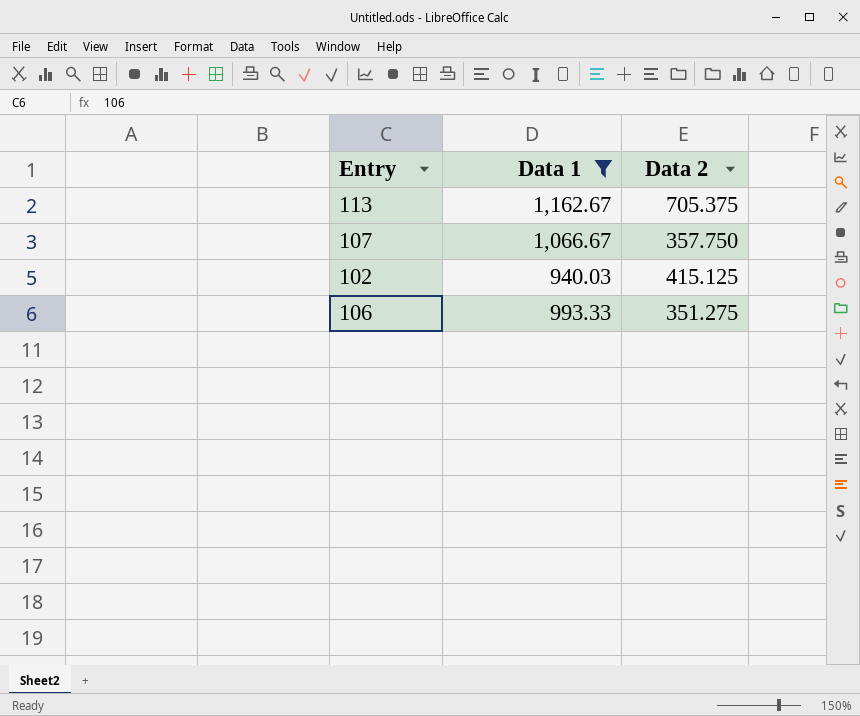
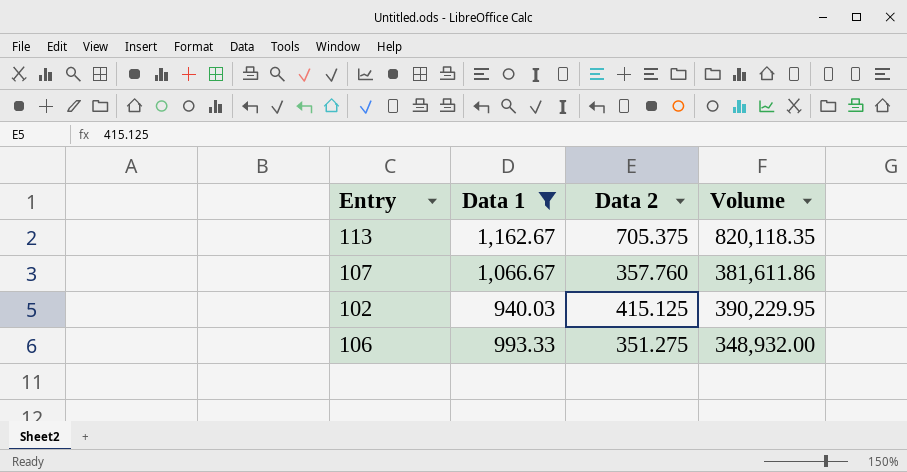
column Volume | formula: none -> [Data 1] * [Data 2]
107 | Data 2: 357.750 -> 357.760

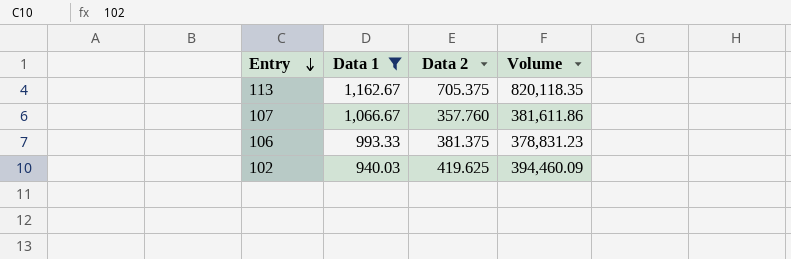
row order: none -> Entry descending
106 | Data 2: 351.275 -> 381.375
106 | Volume: 348,932.00 -> 378,831.23
102 | Data 2: 415.125 -> 419.625
102 | Volume: 390,229.95 -> 394,460.09

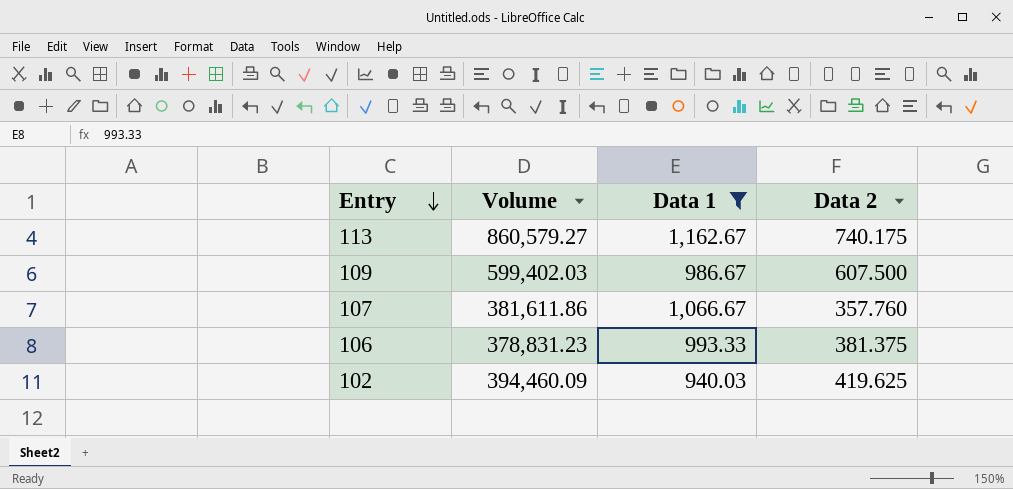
column Volume | position: 4 -> 2
113 | Volume: 820,118.35 -> 860,579.27
113 | Data 2: 705.375 -> 740.175
row 109: none -> 599,402.03 | 986.67 | 607.500

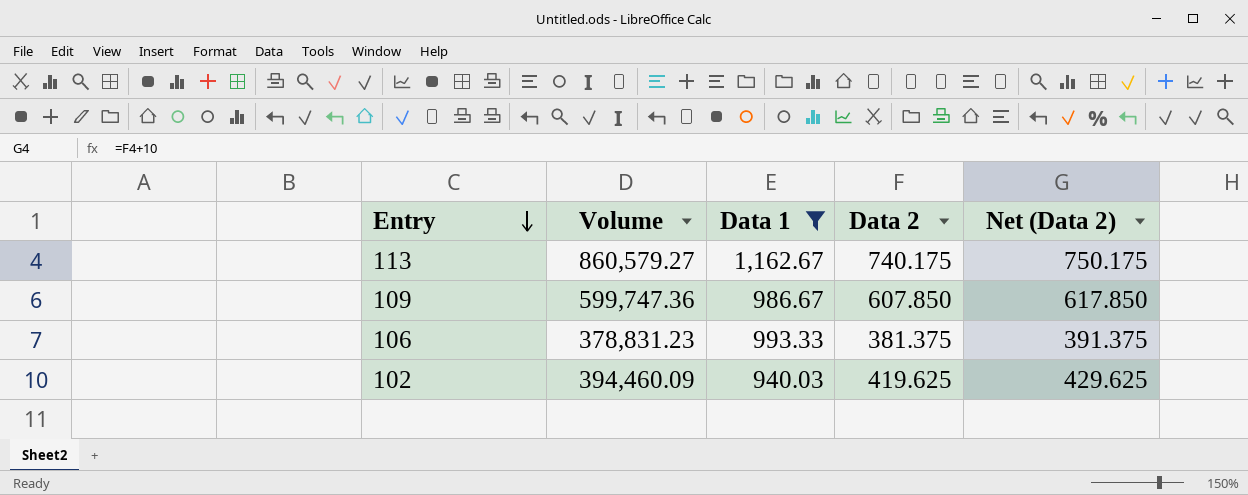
column Net (Data 2) | formula: none -> [Data 2] + 10
row 107: 381,611.86 | 1,066.67 | 357.760 -> none
109 | Volume: 599,402.03 -> 599,747.36
109 | Data 2: 607.500 -> 607.850

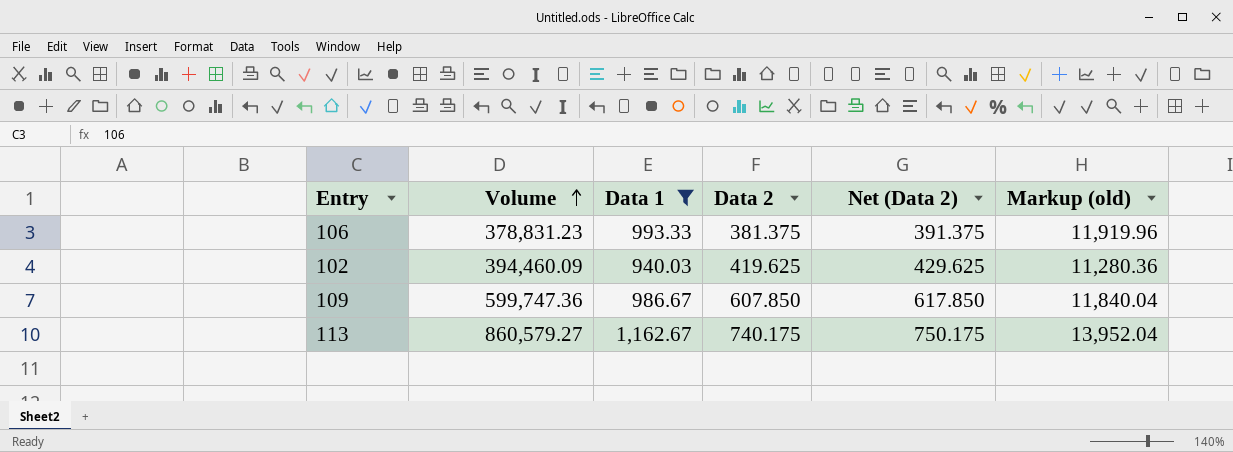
row order: Entry descending -> Volume ascending
column Markup (old) | formula: none -> [Data 1] * 12

